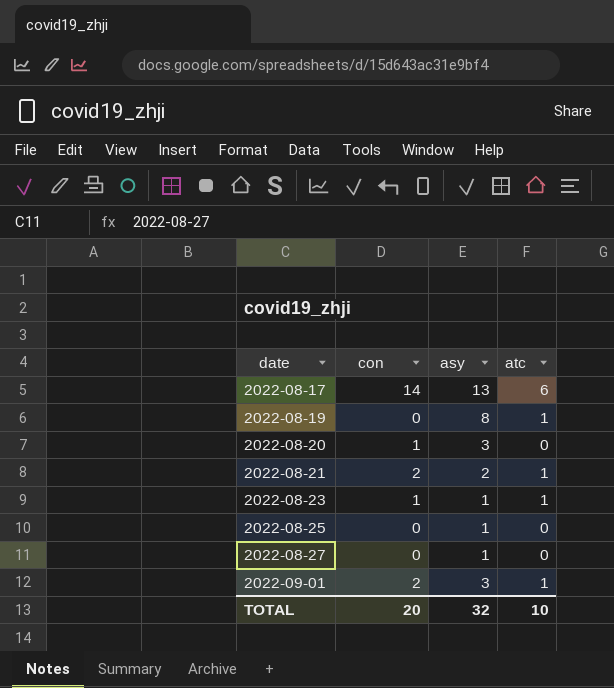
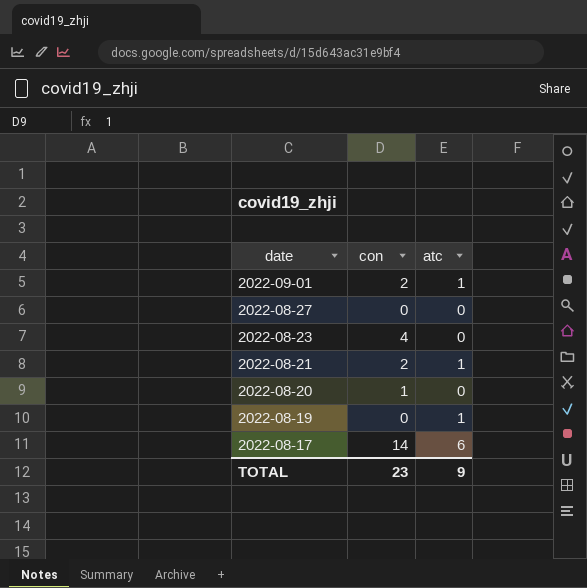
row order: date ascending -> date descending
column asy | position: 3 -> none
row 2022-08-25: 0 | 1 | 0 -> none
2022-08-23 | con: 1 -> 4
2022-08-23 | atc: 1 -> 0
TOTAL | con: 20 -> 23
TOTAL | atc: 10 -> 9

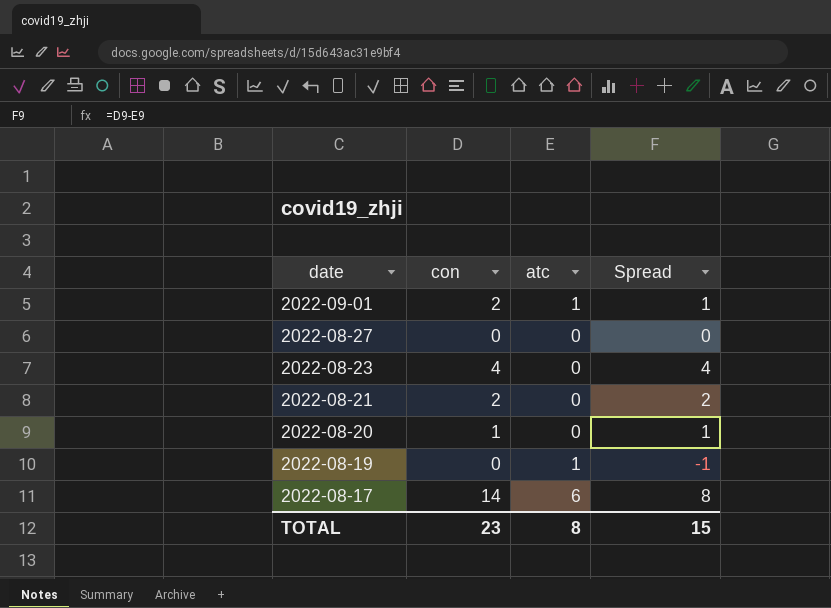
column Spread | formula: none -> [con] - [atc]
2022-08-21 | atc: 1 -> 0
TOTAL | atc: 9 -> 8

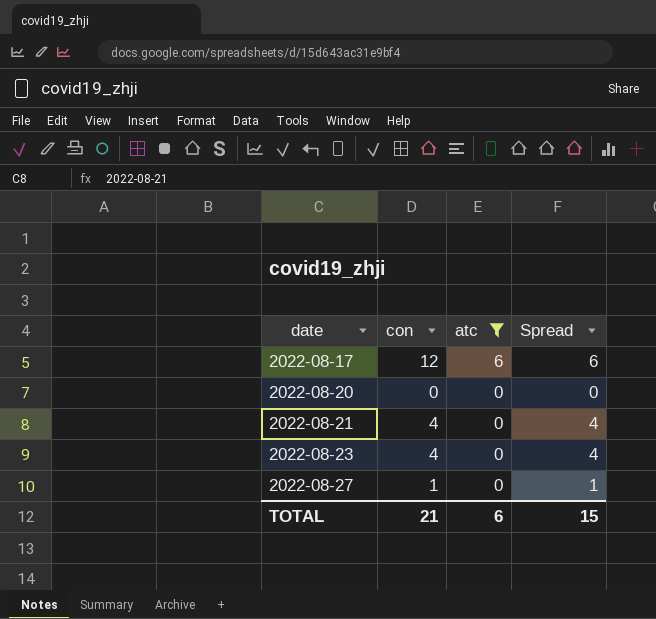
filter: none -> atc != 1
row order: date descending -> date ascending
2022-08-17 | con: 14 -> 12
2022-08-17 | Spread: 8 -> 6
2022-08-20 | con: 1 -> 0
2022-08-20 | Spread: 1 -> 0
2022-08-21 | con: 2 -> 4
2022-08-21 | Spread: 2 -> 4
2022-08-27 | con: 0 -> 1
2022-08-27 | Spread: 0 -> 1
TOTAL | con: 23 -> 21
TOTAL | atc: 8 -> 6

